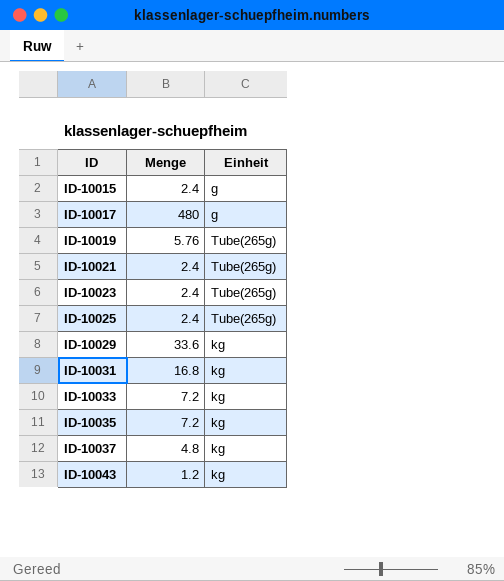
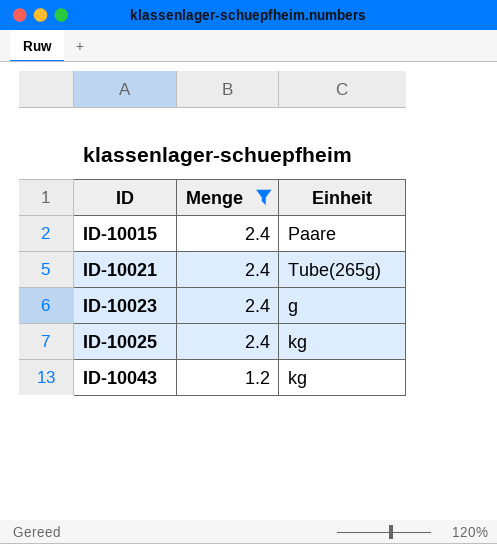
filter: none -> Menge <= 2.4
ID-10015 | Einheit: g -> Paare
ID-10023 | Einheit: Tube(265g) -> g
ID-10025 | Einheit: Tube(265g) -> kg

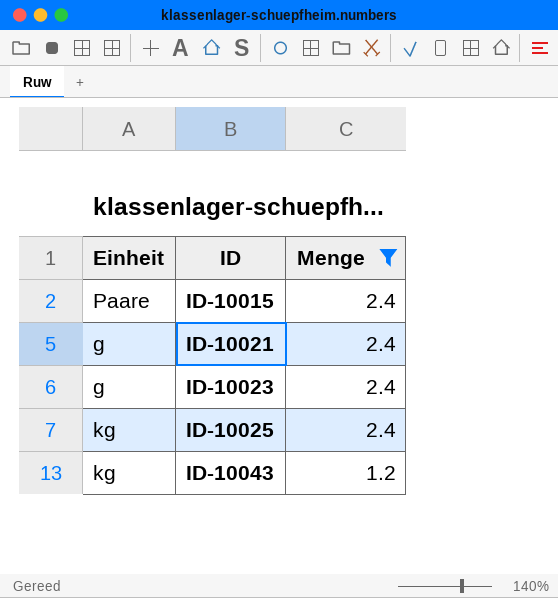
column Einheit | position: 3 -> 1
ID-10021 | Einheit: Tube(265g) -> g

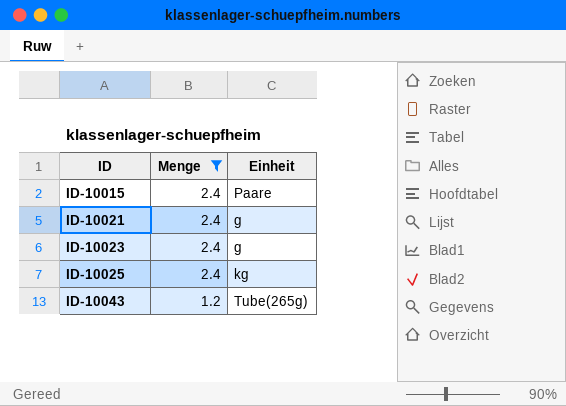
column Einheit | position: 1 -> 3
ID-10043 | Einheit: kg -> Tube(265g)

